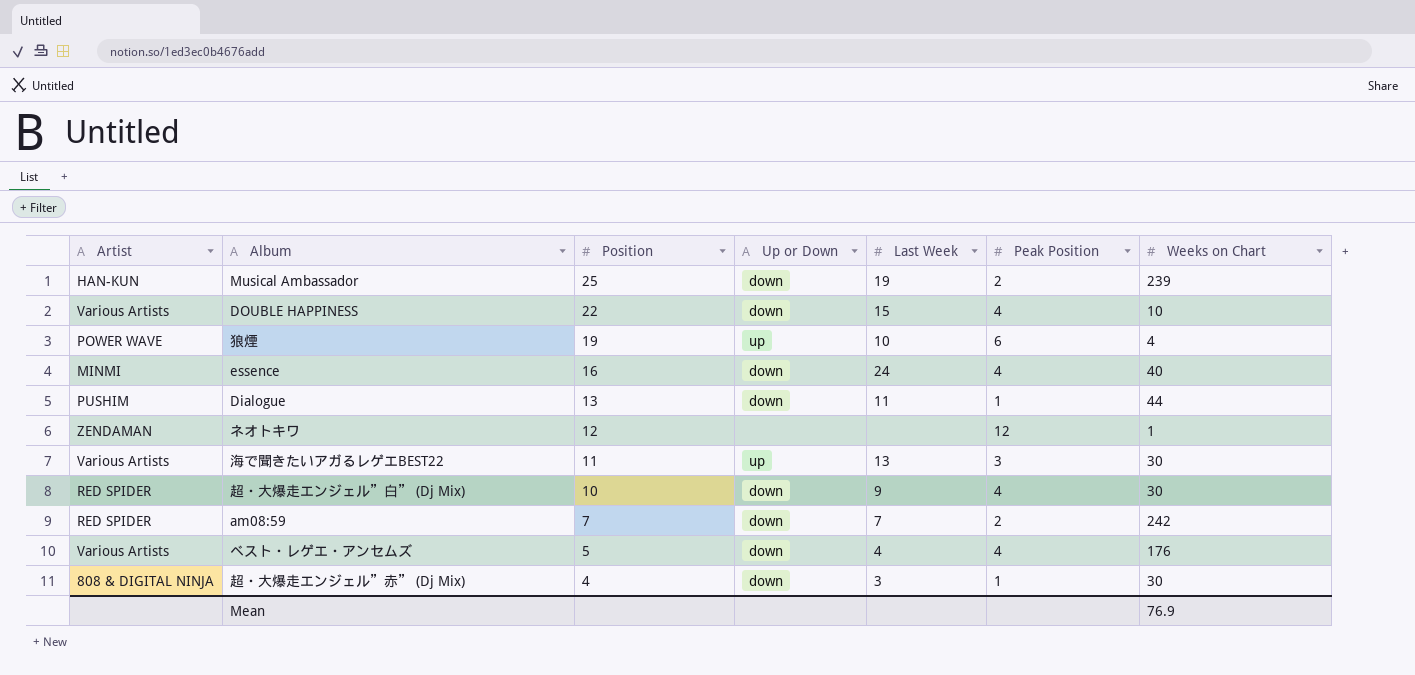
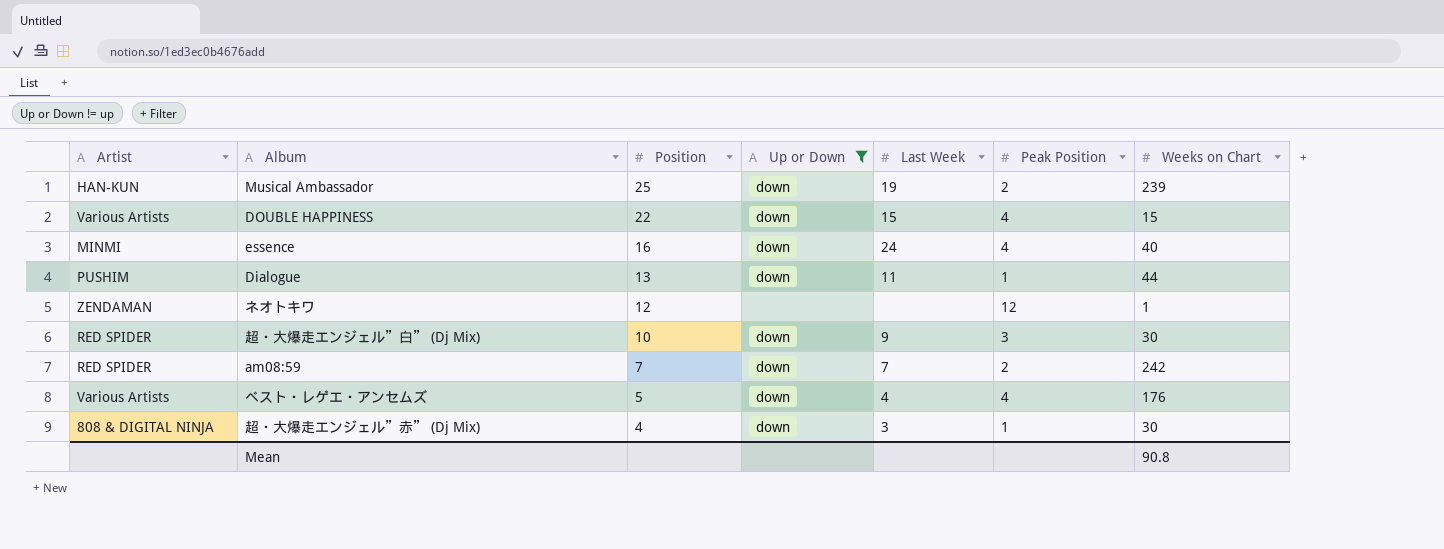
filter: none -> Up or Down != up
DOUBLE HAPPINESS | Weeks on Chart: 10 -> 15
超・大爆走エンジェル”白” (Dj Mix) | Peak Position: 4 -> 3
Mean | Weeks on Chart: 76.9 -> 90.8

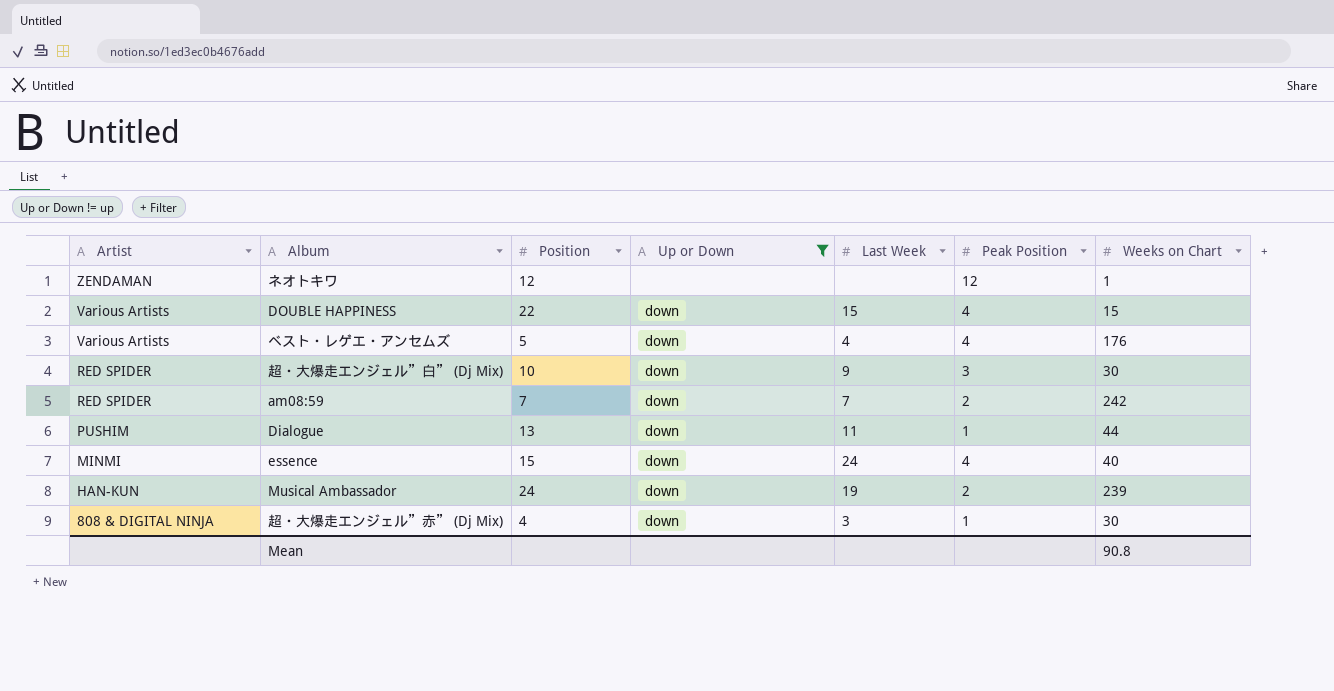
row order: Position descending -> Artist descending
essence | Position: 16 -> 15
Musical Ambassador | Position: 25 -> 24

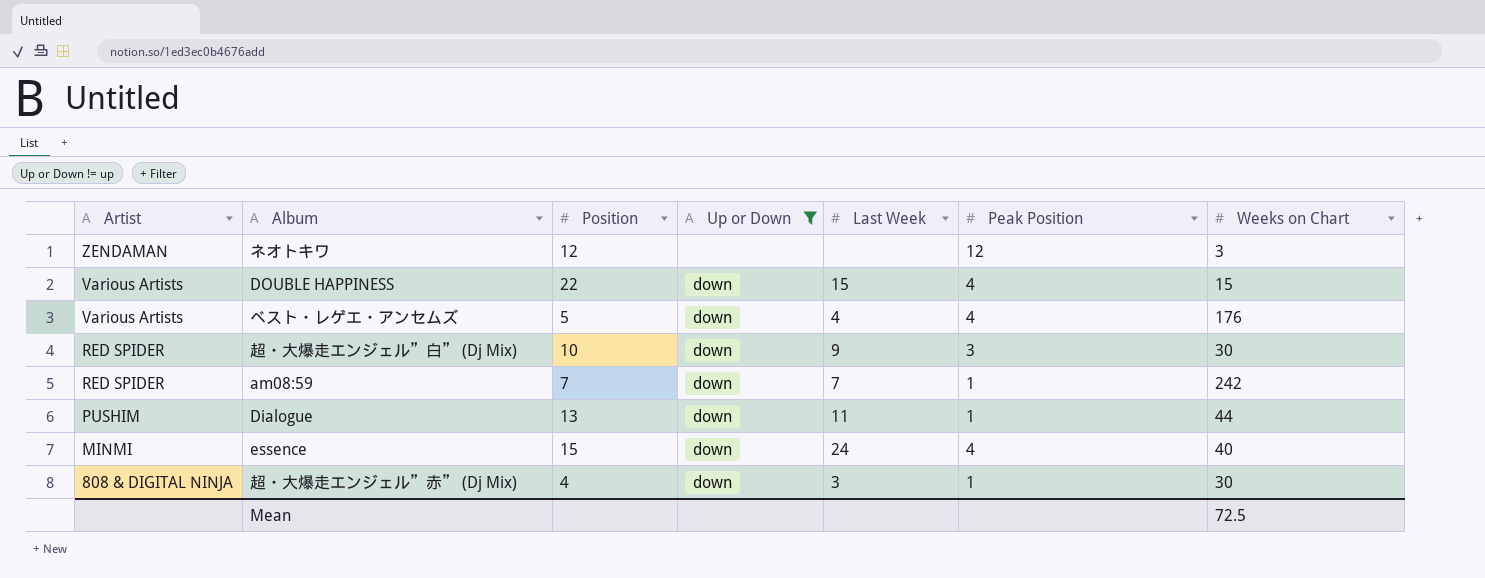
row Musical Ambassador: HAN-KUN | 24 | down | 19 | 2 | 239 -> none
ネオトキワ | Weeks on Chart: 1 -> 3
am08:59 | Peak Position: 2 -> 1
Mean | Weeks on Chart: 90.8 -> 72.5

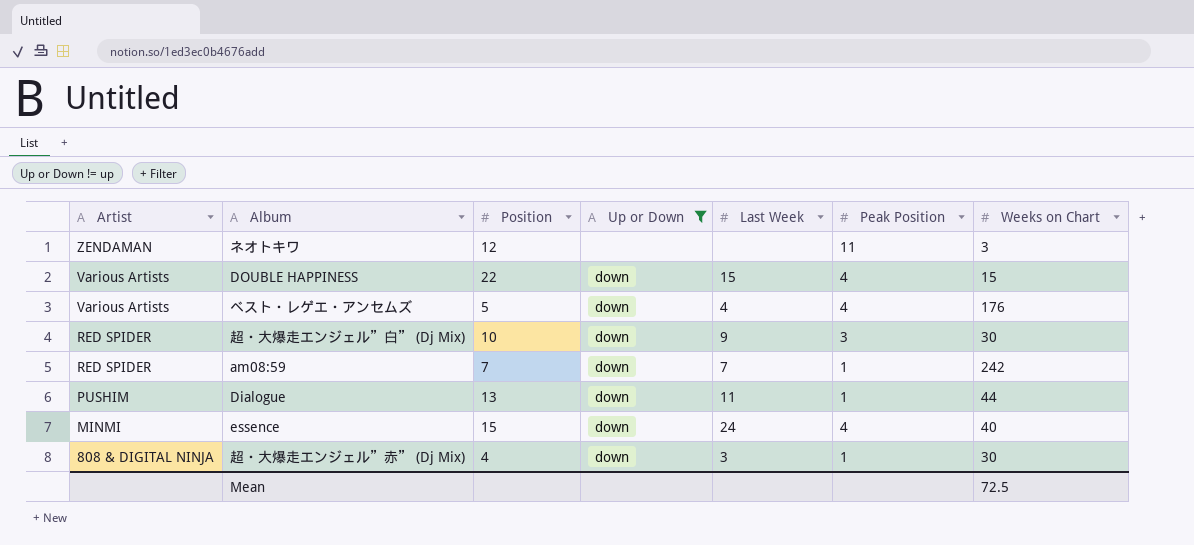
ネオトキワ | Peak Position: 12 -> 11

